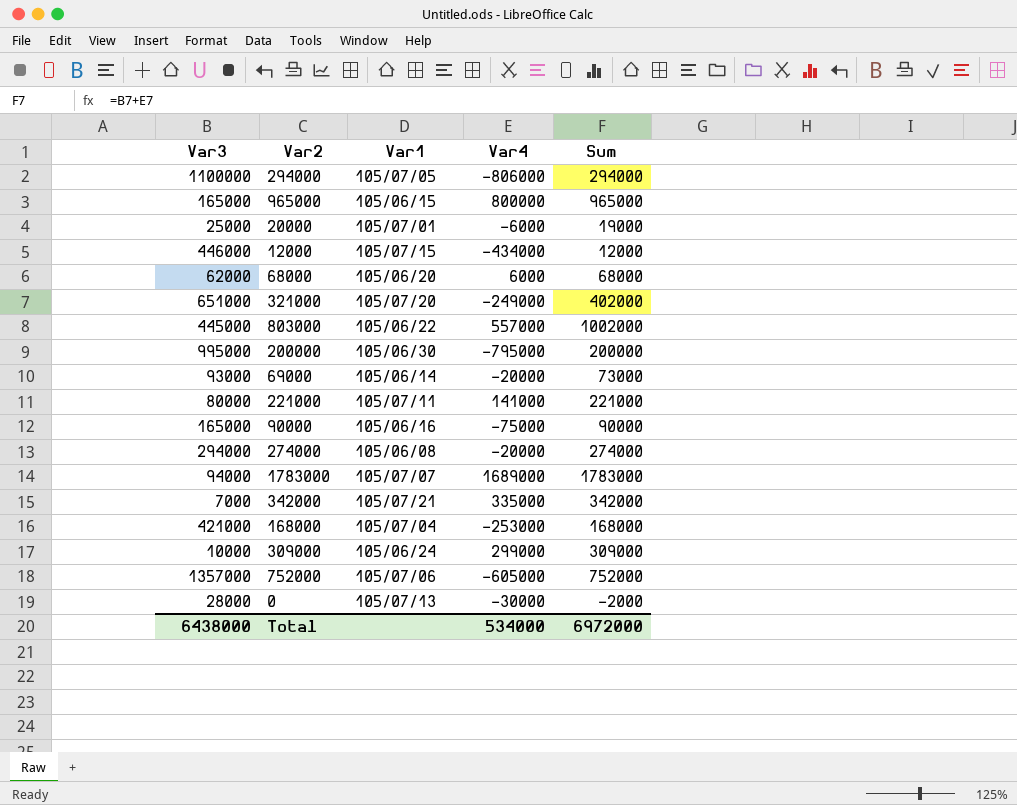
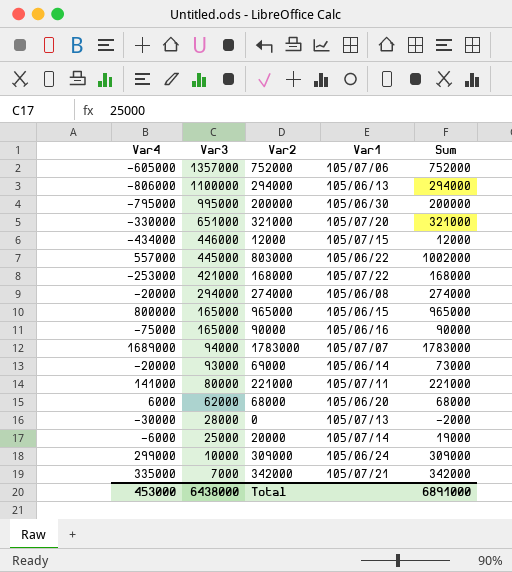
row order: none -> Var3 descending
column Var4 | position: 4 -> 1
294000 | Var1: 105/07/05 -> 105/06/13
321000 | Var4: -249000 -> -330000
321000 | Sum: 402000 -> 321000
168000 | Var1: 105/07/04 -> 105/07/22
20000 | Var1: 105/07/01 -> 105/07/14
Total | Var4: 534000 -> 453000
Total | Sum: 6972000 -> 6891000

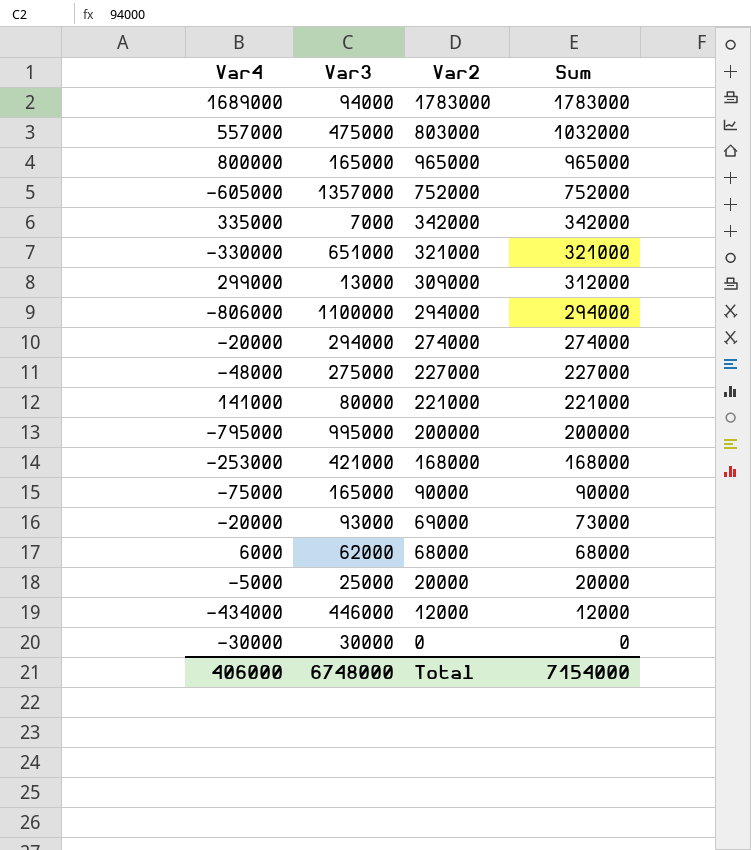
row order: Var3 descending -> Sum descending
column Var1 | position: 4 -> none
803000 | Var3: 445000 -> 475000
803000 | Sum: 1002000 -> 1032000
309000 | Var3: 10000 -> 13000
309000 | Sum: 309000 -> 312000
row 227000: none -> -48000 | 275000 | 227000
20000 | Var4: -6000 -> -5000
20000 | Sum: 19000 -> 20000
0 | Var3: 28000 -> 30000
0 | Sum: -2000 -> 0
Total | Var4: 453000 -> 406000
Total | Var3: 6438000 -> 6748000
Total | Sum: 6891000 -> 7154000

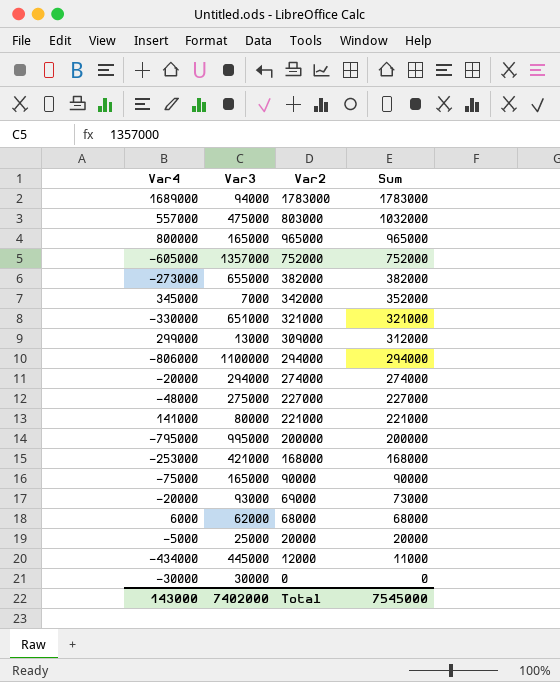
row 382000: none -> -273000 | 655000 | 382000
342000 | Var4: 335000 -> 345000
342000 | Sum: 342000 -> 352000
12000 | Var3: 446000 -> 445000
12000 | Sum: 12000 -> 11000
Total | Var4: 406000 -> 143000
Total | Var3: 6748000 -> 7402000
Total | Sum: 7154000 -> 7545000

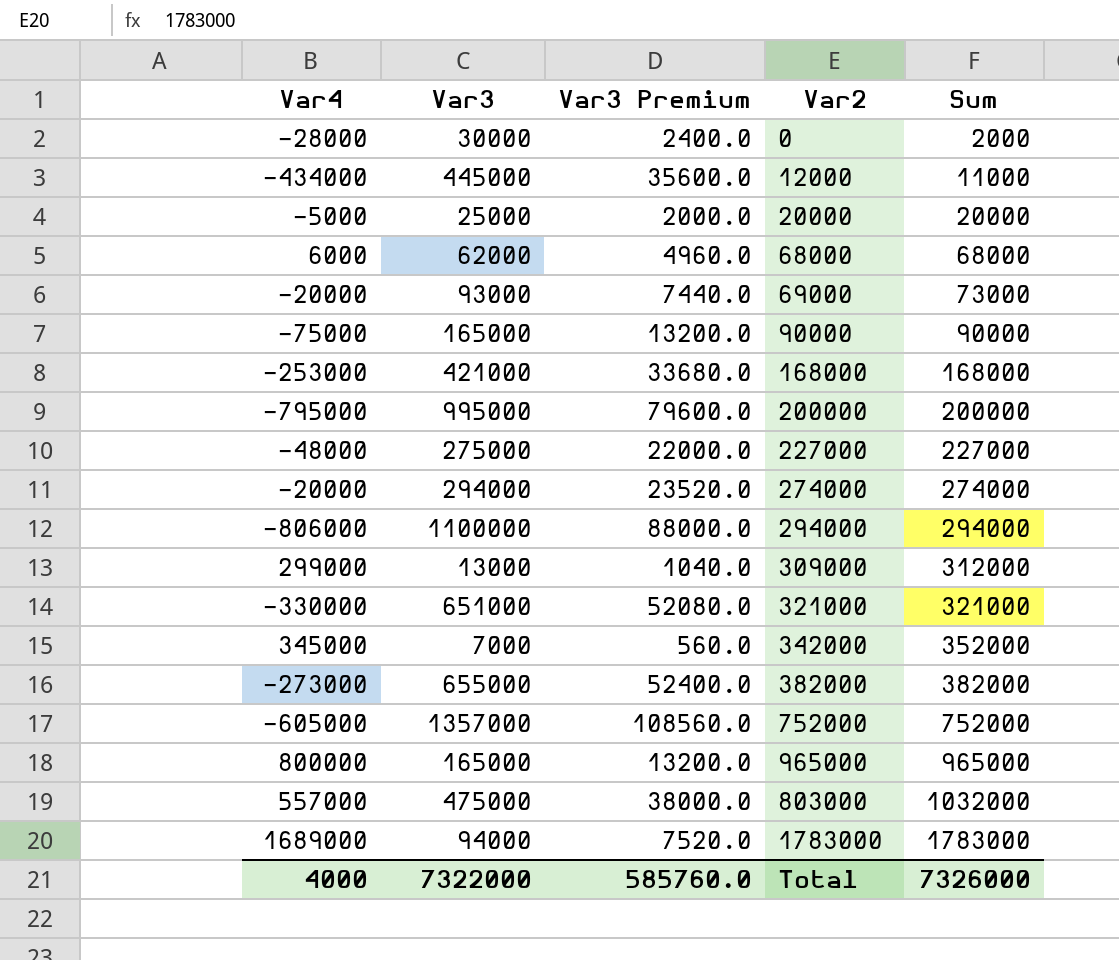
row order: Sum descending -> Sum ascending
column Var3 Premium | formula: none -> [Var3] * 0.08
row 221000: 141000 | 80000 | 221000 -> none
0 | Var4: -30000 -> -28000
0 | Sum: 0 -> 2000
Total | Var4: 143000 -> 4000
Total | Var3: 7402000 -> 7322000
Total | Sum: 7545000 -> 7326000

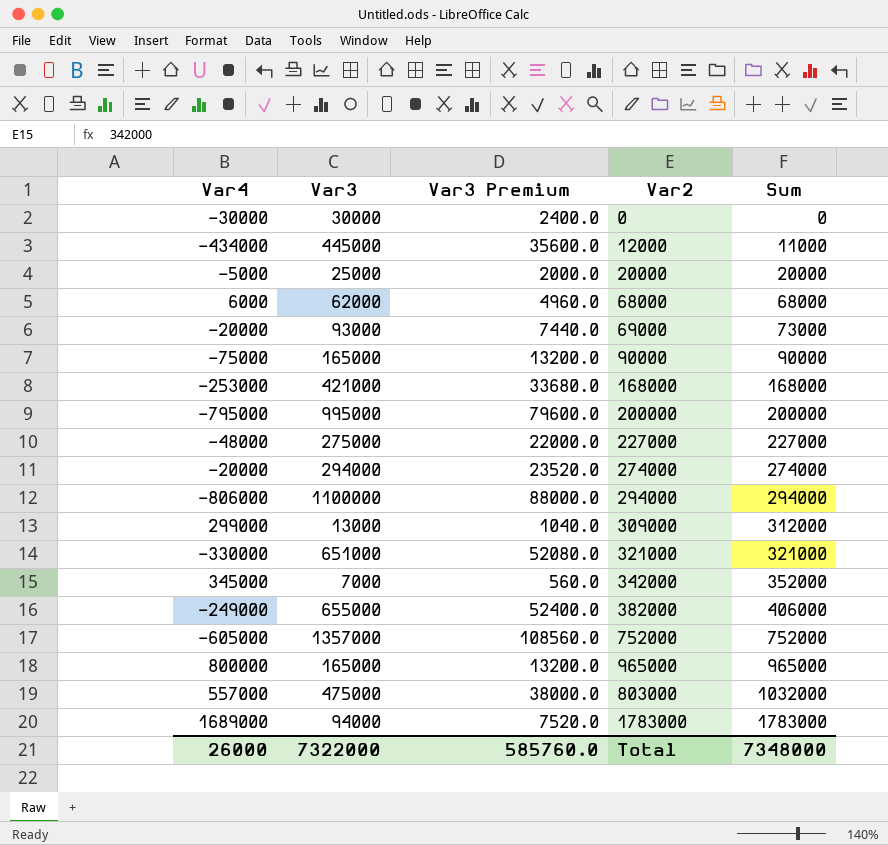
0 | Var4: -28000 -> -30000
0 | Sum: 2000 -> 0
382000 | Var4: -273000 -> -249000
382000 | Sum: 382000 -> 406000
Total | Var4: 4000 -> 26000
Total | Sum: 7326000 -> 7348000

